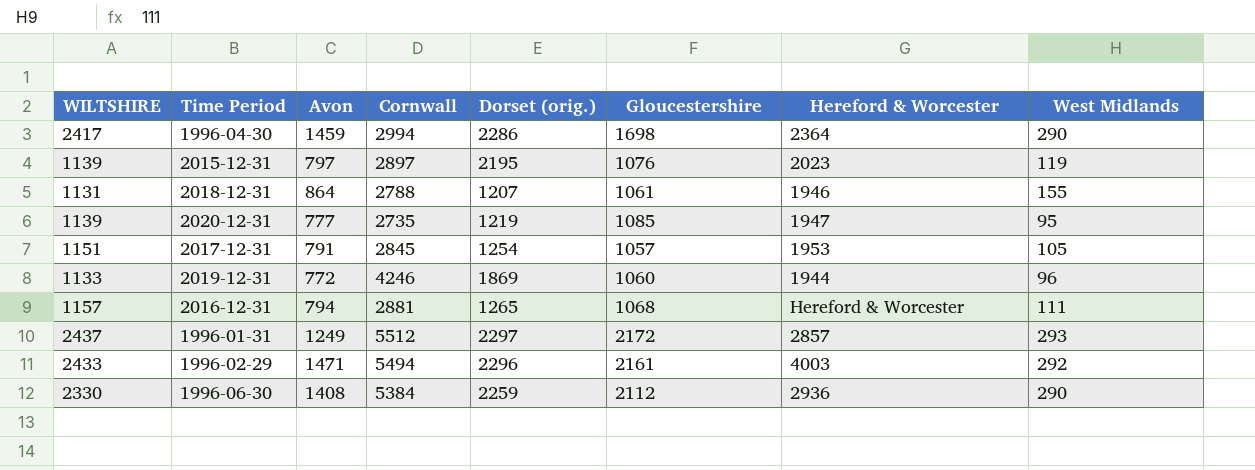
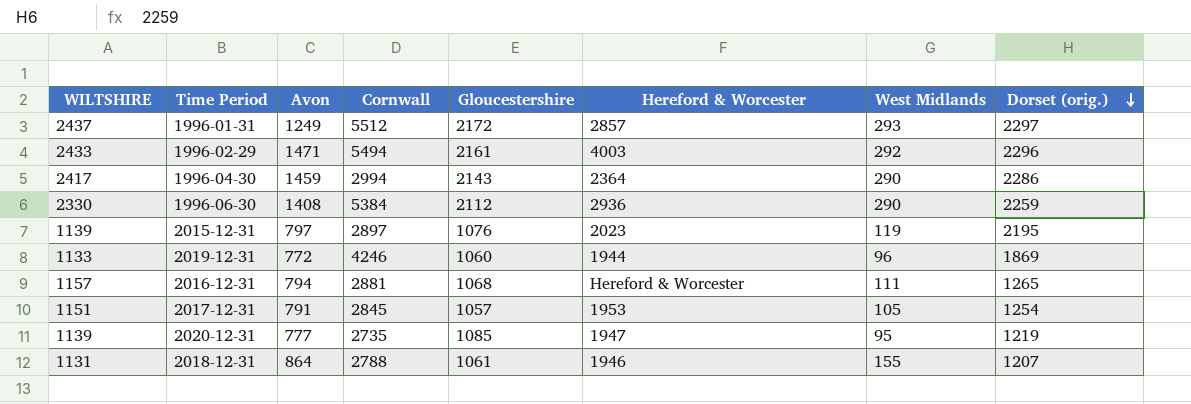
row order: none -> Dorset (orig.) descending
column Dorset (orig.) | position: 5 -> 8
1996-04-30 | Gloucestershire: 1698 -> 2143

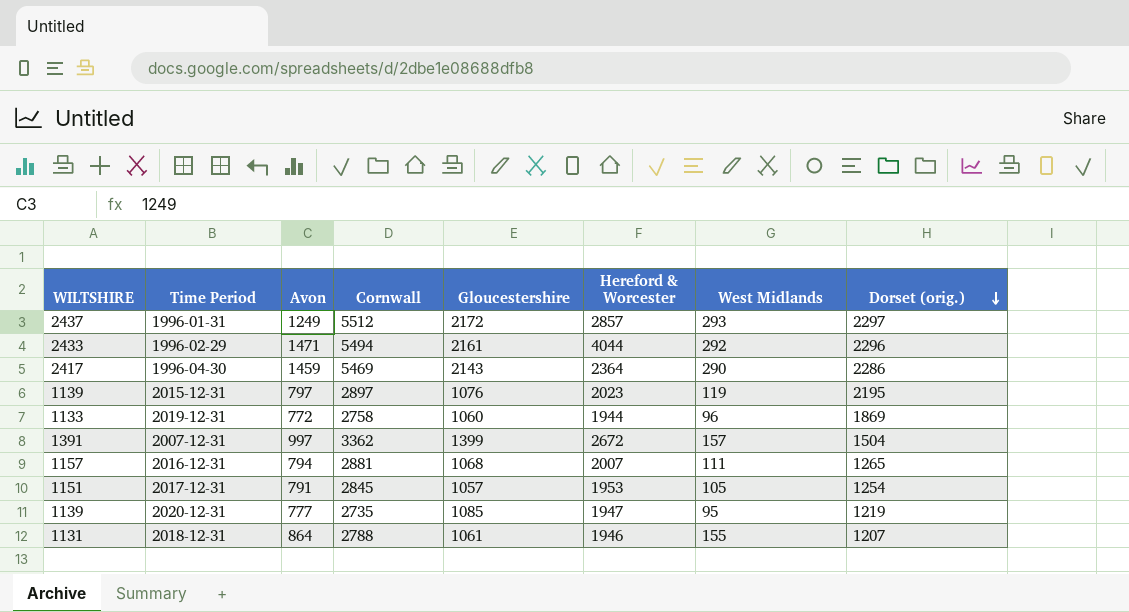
row 1996-06-30: 2330 | 1408 | 5384 | 2112 | 2936 | 290 | 2259 -> none
1996-02-29 | Hereford & Worcester: 4003 -> 4044
1996-04-30 | Cornwall: 2994 -> 5469
2019-12-31 | Cornwall: 4246 -> 2758
row 2007-12-31: none -> 1391 | 997 | 3362 | 1399 | 2672 | 157 | 1504
2016-12-31 | Hereford & Worcester: Hereford & Worcester -> 2007

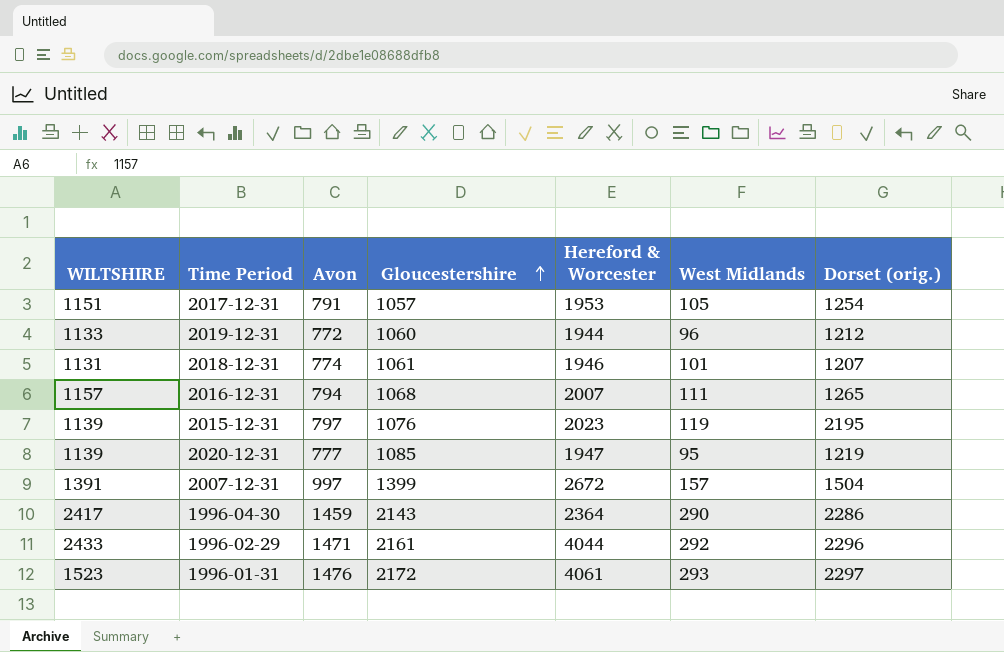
row order: Dorset (orig.) descending -> Gloucestershire ascending
column Cornwall | position: 4 -> none
2019-12-31 | Dorset (orig.): 1869 -> 1212
2018-12-31 | Avon: 864 -> 774
2018-12-31 | West Midlands: 155 -> 101
1996-01-31 | WILTSHIRE: 2437 -> 1523
1996-01-31 | Avon: 1249 -> 1476
1996-01-31 | Hereford & Worcester: 2857 -> 4061

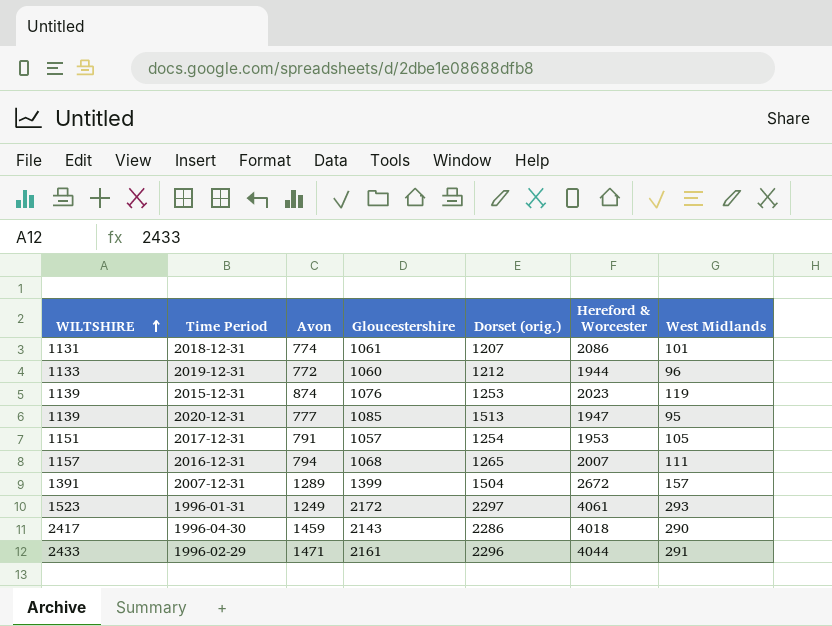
row order: Gloucestershire ascending -> WILTSHIRE ascending
column Dorset (orig.) | position: 7 -> 5
2018-12-31 | Hereford & Worcester: 1946 -> 2086
2015-12-31 | Avon: 797 -> 874
2015-12-31 | Dorset (orig.): 2195 -> 1253
2020-12-31 | Dorset (orig.): 1219 -> 1513
2007-12-31 | Avon: 997 -> 1289
1996-01-31 | Avon: 1476 -> 1249
1996-04-30 | Hereford & Worcester: 2364 -> 4018
1996-02-29 | West Midlands: 292 -> 291

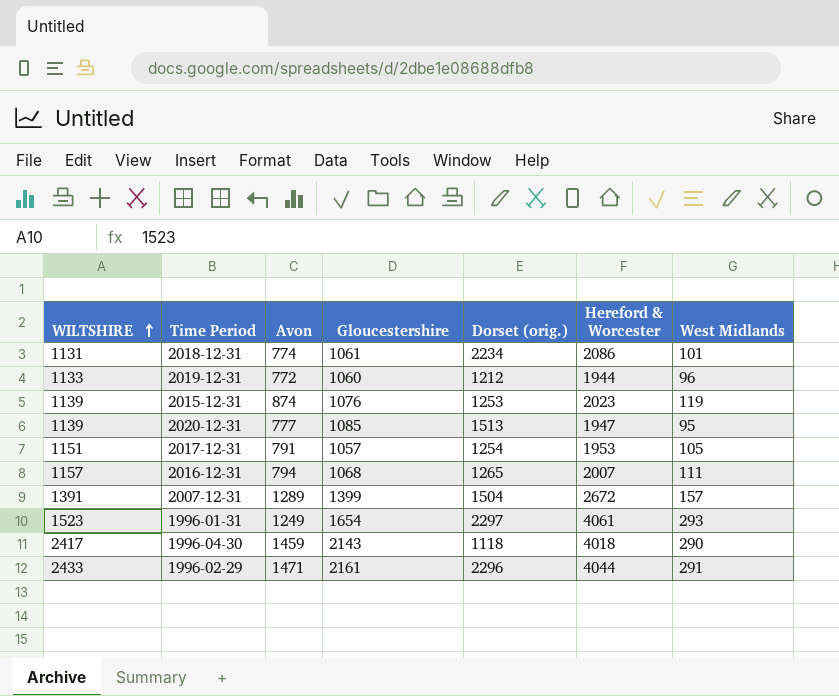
2018-12-31 | Dorset (orig.): 1207 -> 2234
1996-01-31 | Gloucestershire: 2172 -> 1654
1996-04-30 | Dorset (orig.): 2286 -> 1118

